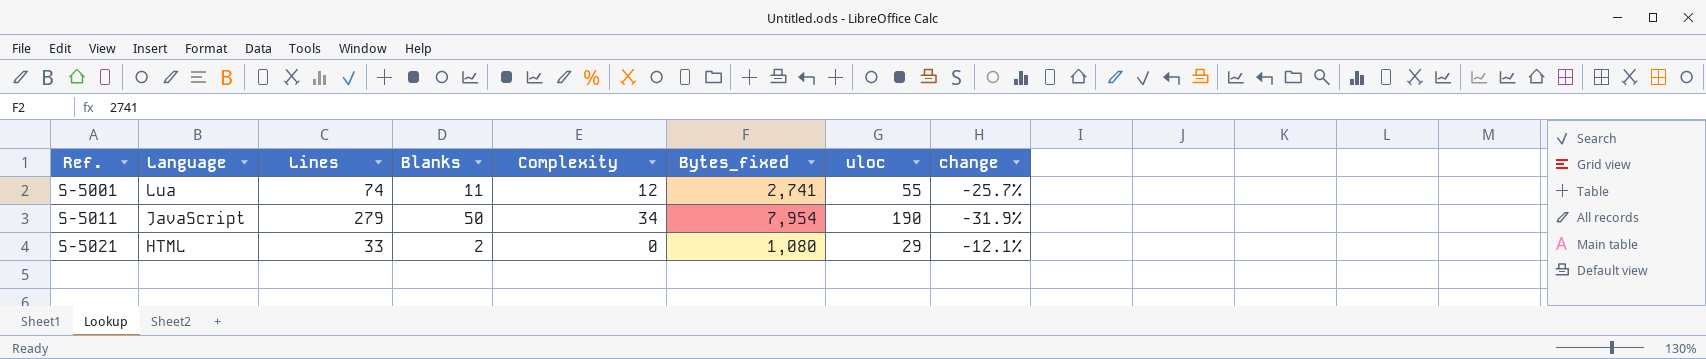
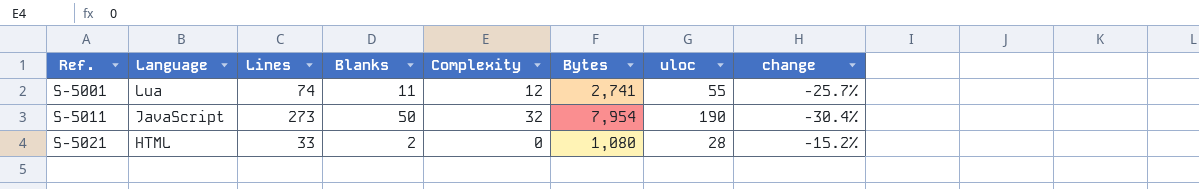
column name: Bytes_fixed -> Bytes
S-5011 | Lines: 279 -> 273
S-5011 | Complexity: 34 -> 32
S-5011 | change: -31.9% -> -30.4%
S-5021 | uloc: 29 -> 28
S-5021 | change: -12.1% -> -15.2%

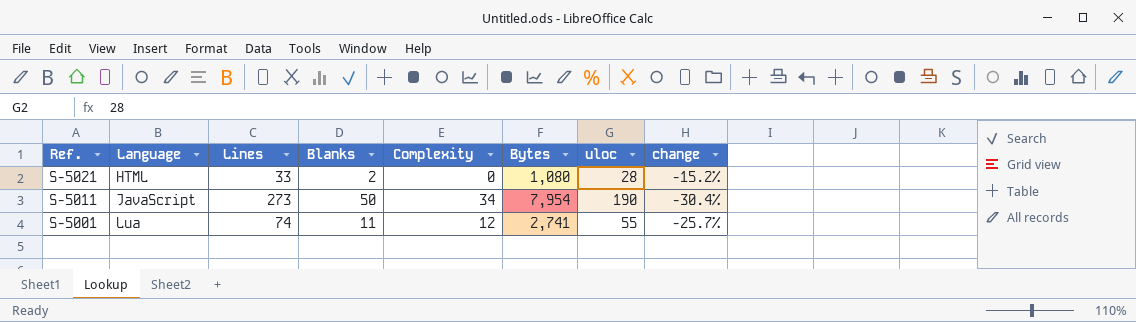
row order: Ref. ascending -> Ref. descending
S-5011 | Complexity: 32 -> 34

